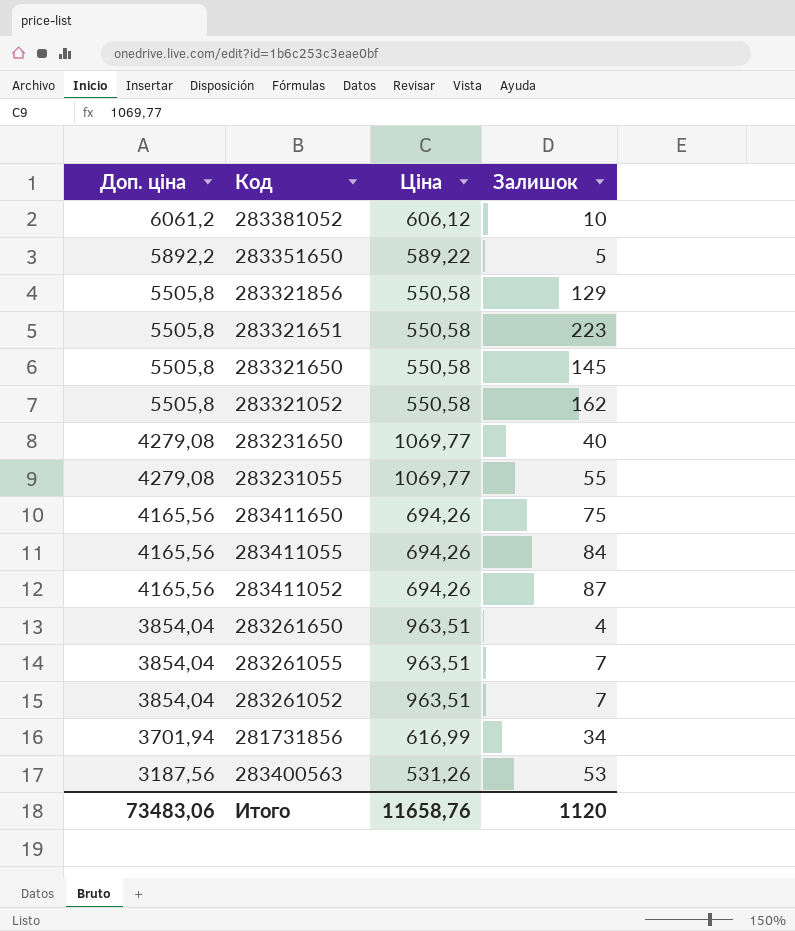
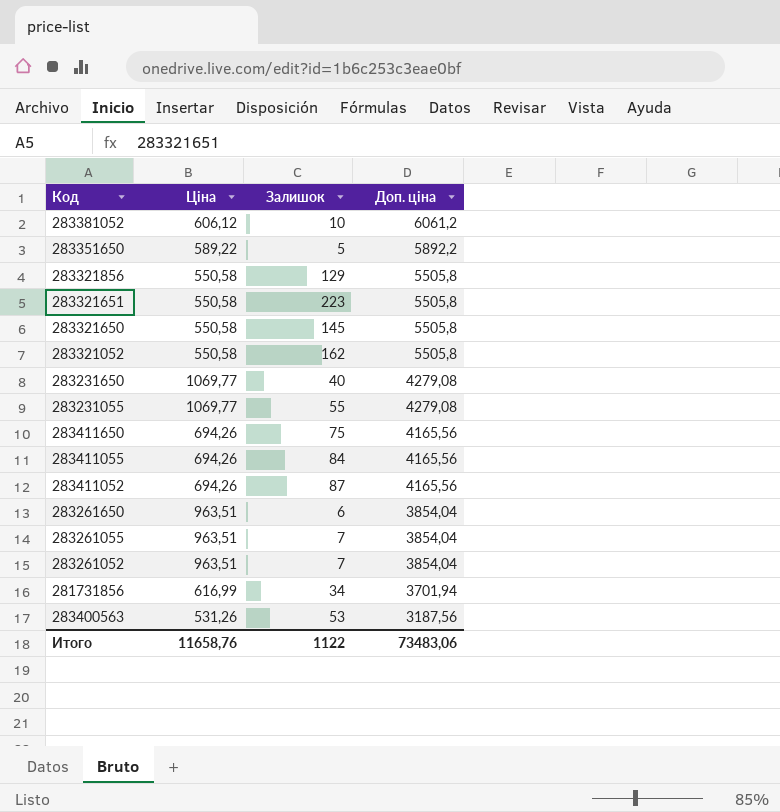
column Доп. ціна | position: 1 -> 4
283261650 | Залишок: 4 -> 6
Итого | Залишок: 1120 -> 1122

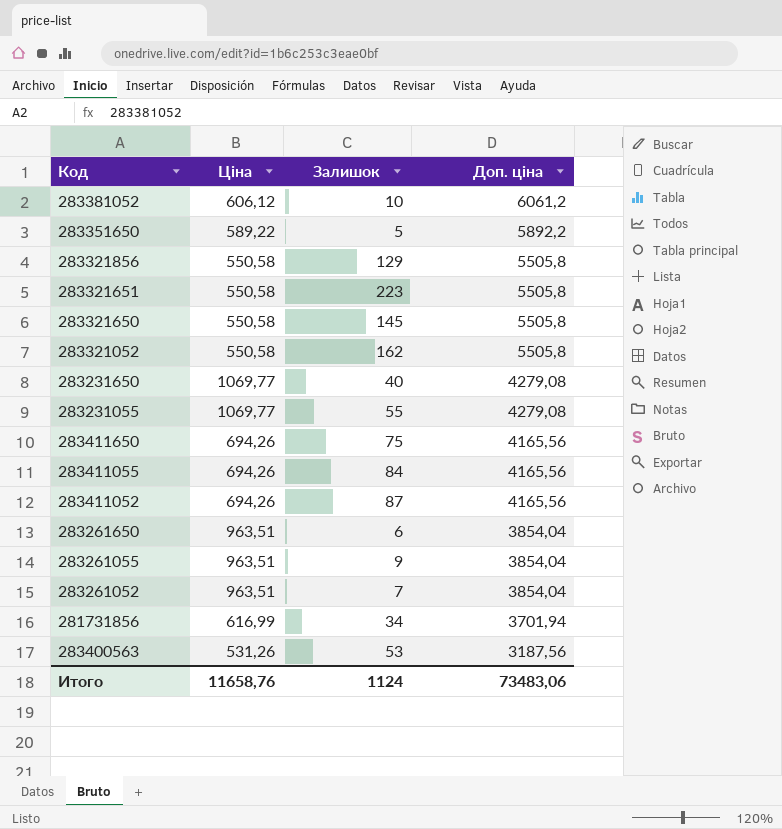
283261055 | Залишок: 7 -> 9
Итого | Залишок: 1122 -> 1124

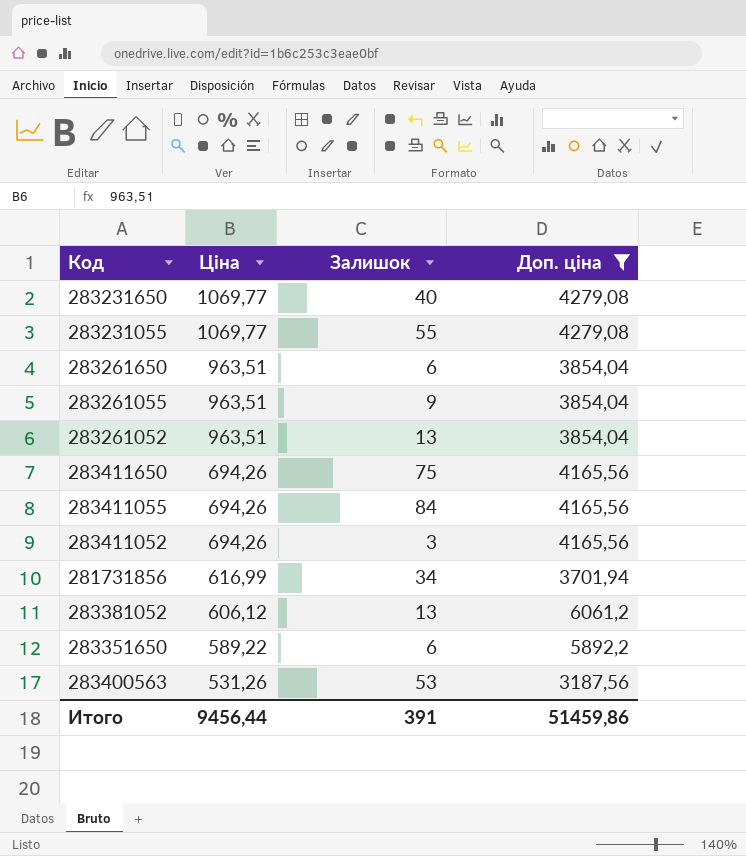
filter: none -> Доп. ціна != 5505,8
row order: Доп. ціна descending -> Ціна descending
283261052 | Залишок: 7 -> 13
283411052 | Залишок: 87 -> 3
283381052 | Залишок: 10 -> 13
283351650 | Залишок: 5 -> 6
Итого | Ціна: 11658,76 -> 9456,44
Итого | Залишок: 1124 -> 391
Итого | Доп. ціна: 73483,06 -> 51459,86

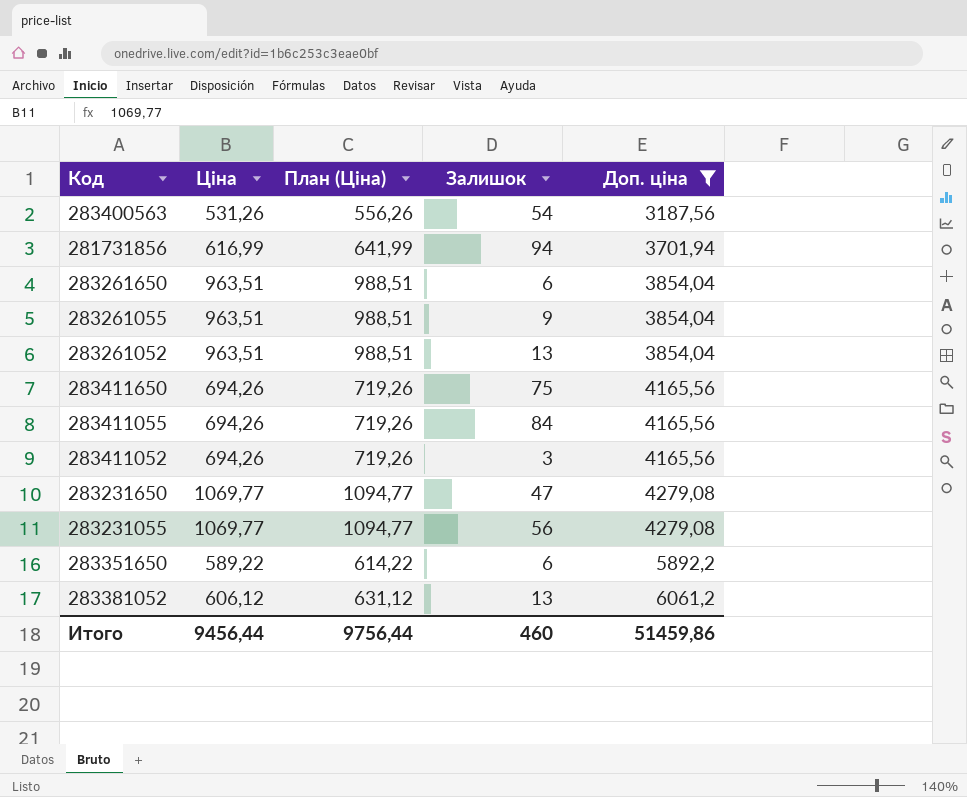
row order: Ціна descending -> Доп. ціна ascending
column План (Ціна) | formula: none -> [Ціна] + 25
283400563 | Залишок: 53 -> 54
281731856 | Залишок: 34 -> 94
283231650 | Залишок: 40 -> 47
283231055 | Залишок: 55 -> 56
Итого | Залишок: 391 -> 460

